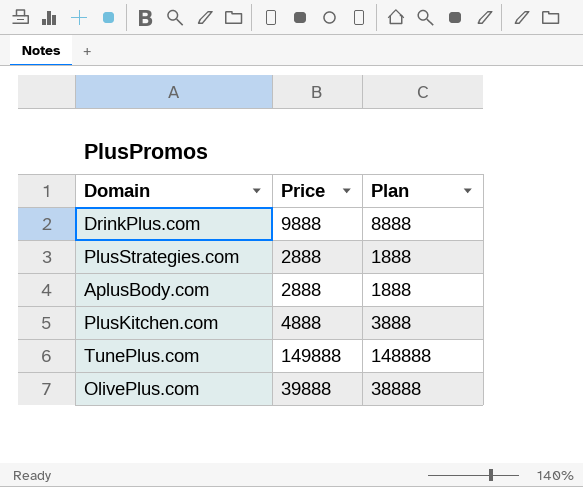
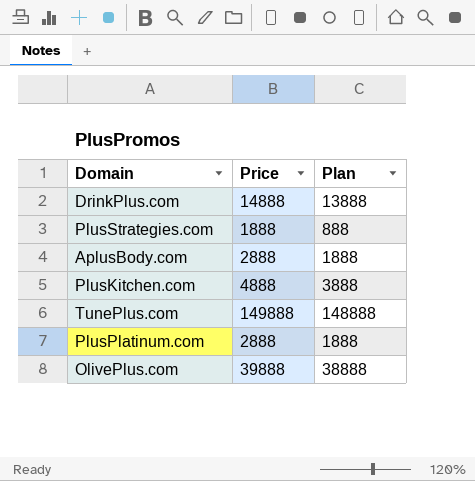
DrinkPlus.com | Price: 9888 -> 14888
DrinkPlus.com | Plan: 8888 -> 13888
PlusStrategies.com | Price: 2888 -> 1888
PlusStrategies.com | Plan: 1888 -> 888
row PlusPlatinum.com: none -> 2888 | 1888

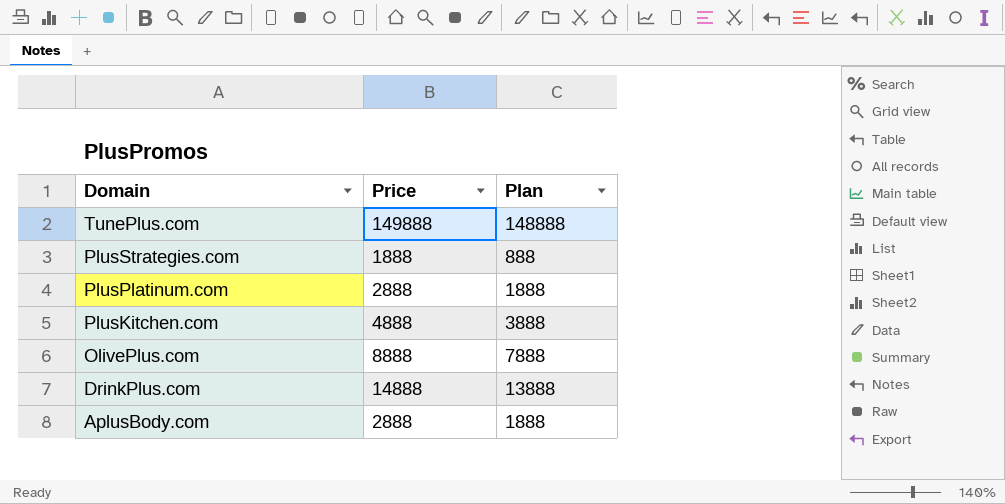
row order: none -> Domain descending
OlivePlus.com | Price: 39888 -> 8888
OlivePlus.com | Plan: 38888 -> 7888

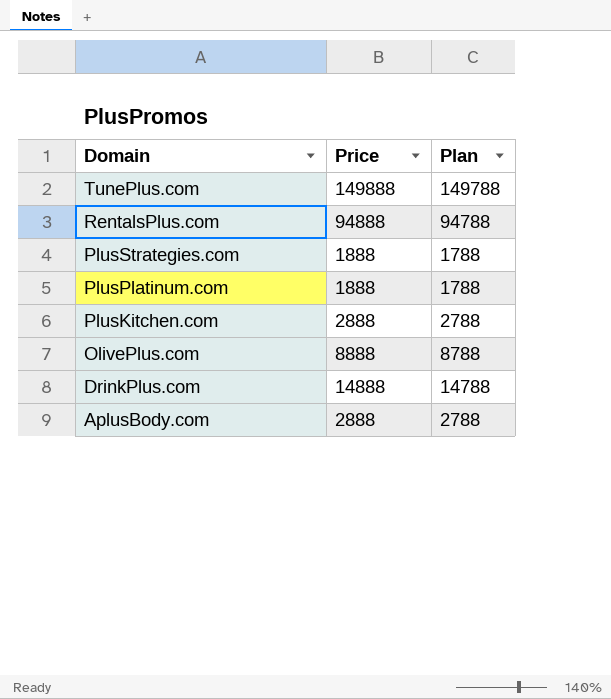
column Plan | formula: [Price] - 1000 -> [Price] - 100
row RentalsPlus.com: none -> 94888 | 94788
PlusPlatinum.com | Price: 2888 -> 1888
PlusKitchen.com | Price: 4888 -> 2888

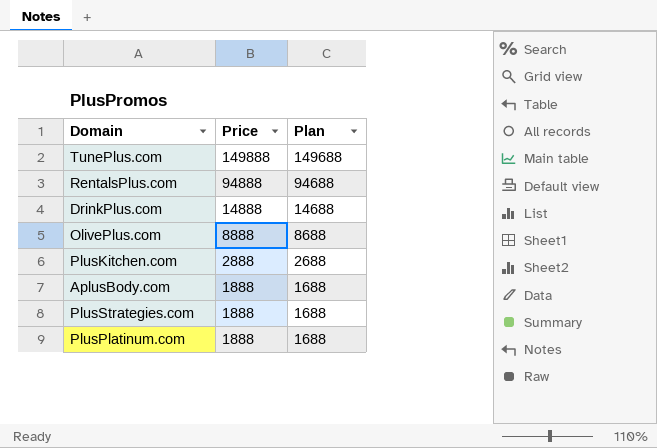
row order: Domain descending -> Price descending
column Plan | formula: [Price] - 100 -> [Price] - 200
AplusBody.com | Price: 2888 -> 1888

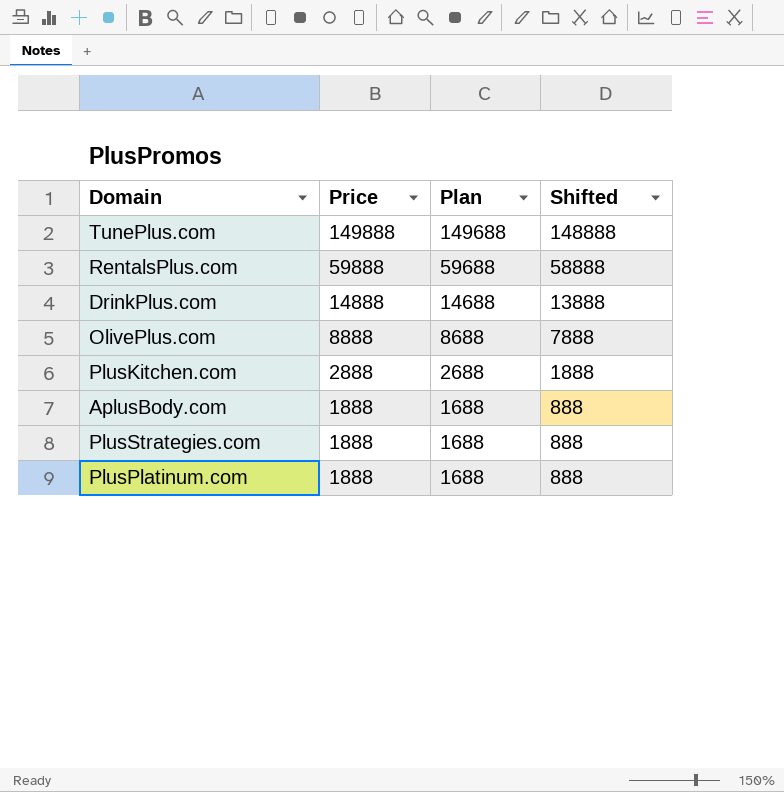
column Shifted | formula: none -> [Price] - 1000
RentalsPlus.com | Price: 94888 -> 59888
RentalsPlus.com | Plan: 94688 -> 59688

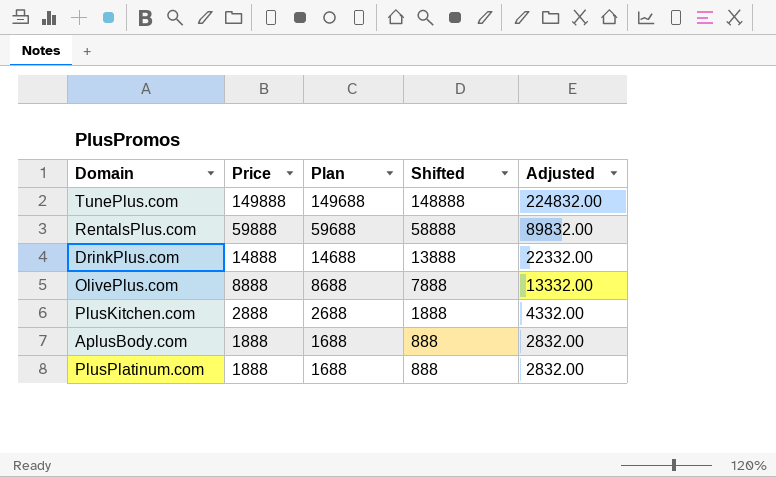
column Adjusted | formula: none -> [Price] * 1.5
row PlusStrategies.com: 1888 | 1688 | 888 -> none

